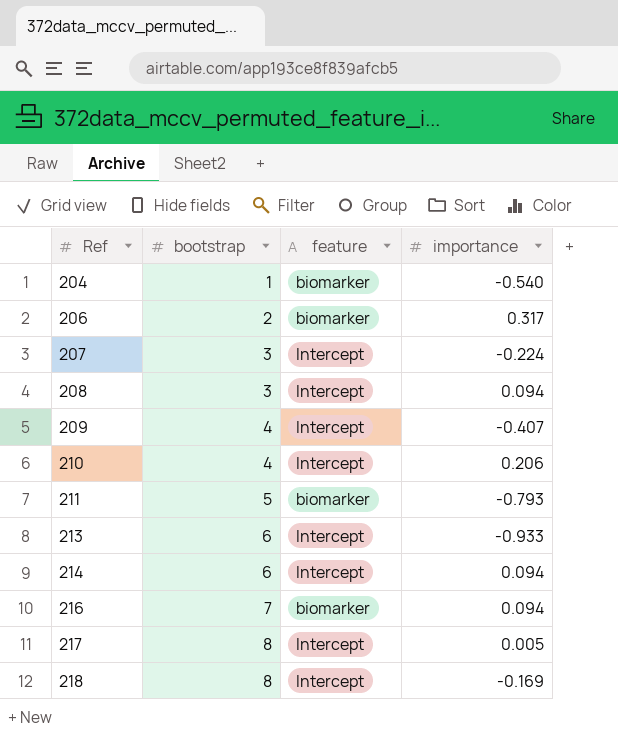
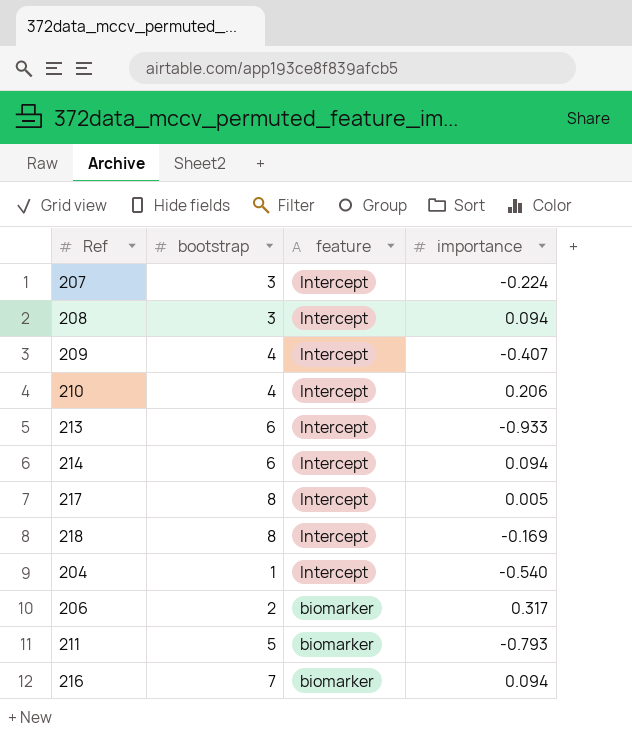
row order: Ref ascending -> feature descending
204 | feature: biomarker -> Intercept

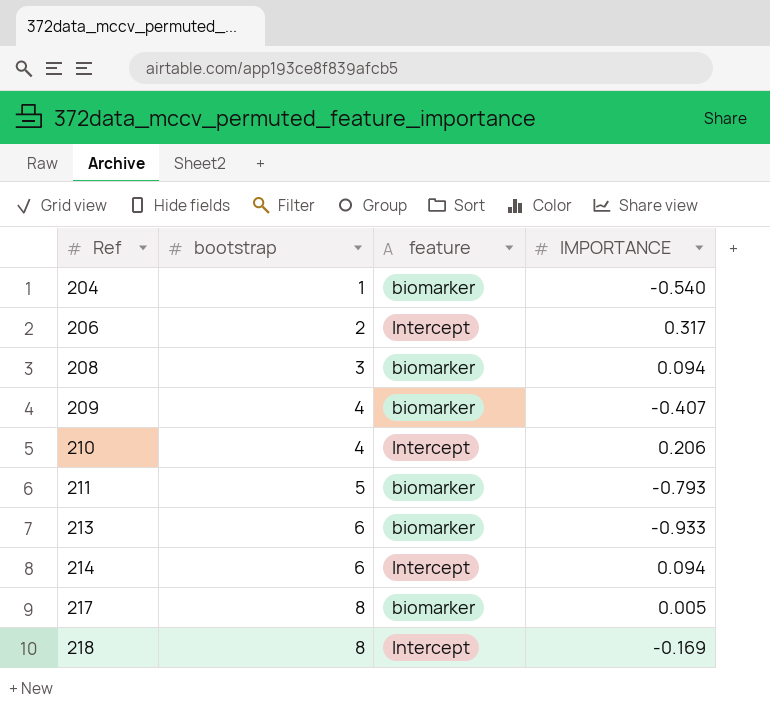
row order: feature descending -> Ref ascending
column name: importance -> IMPORTANCE
row 207: 3 | Intercept | -0.224 -> none
row 216: 7 | biomarker | 0.094 -> none
204 | feature: Intercept -> biomarker
206 | feature: biomarker -> Intercept
208 | feature: Intercept -> biomarker
209 | feature: Intercept -> biomarker
213 | feature: Intercept -> biomarker
217 | feature: Intercept -> biomarker

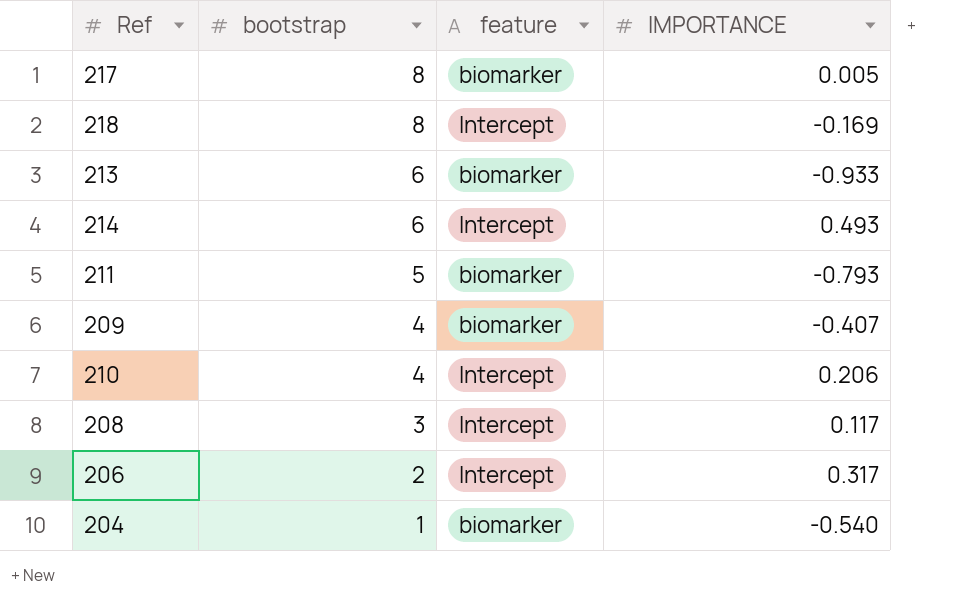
row order: Ref ascending -> bootstrap descending
214 | IMPORTANCE: 0.094 -> 0.493
208 | feature: biomarker -> Intercept
208 | IMPORTANCE: 0.094 -> 0.117

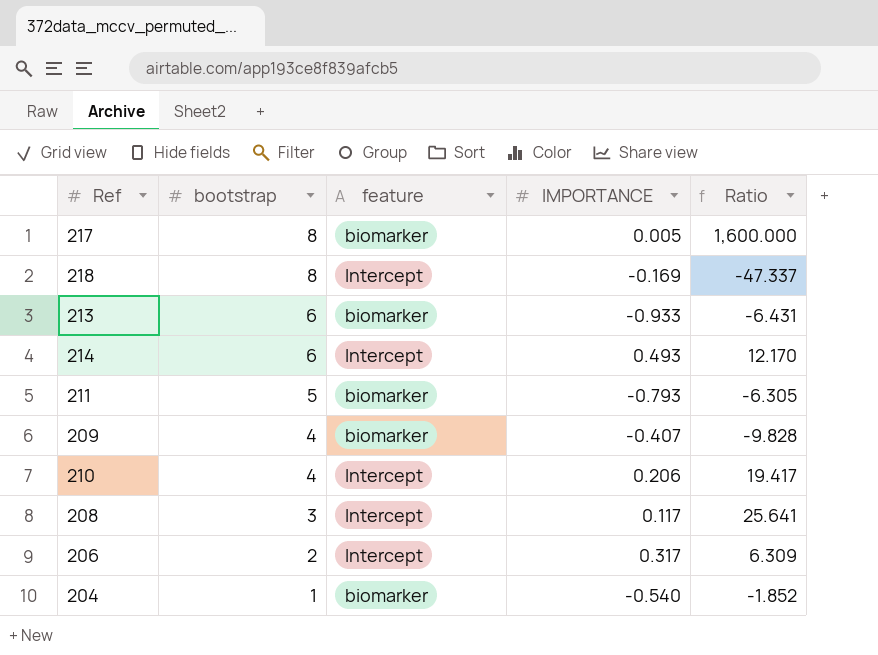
column Ratio | formula: none -> [bootstrap] / [IMPORTANCE]

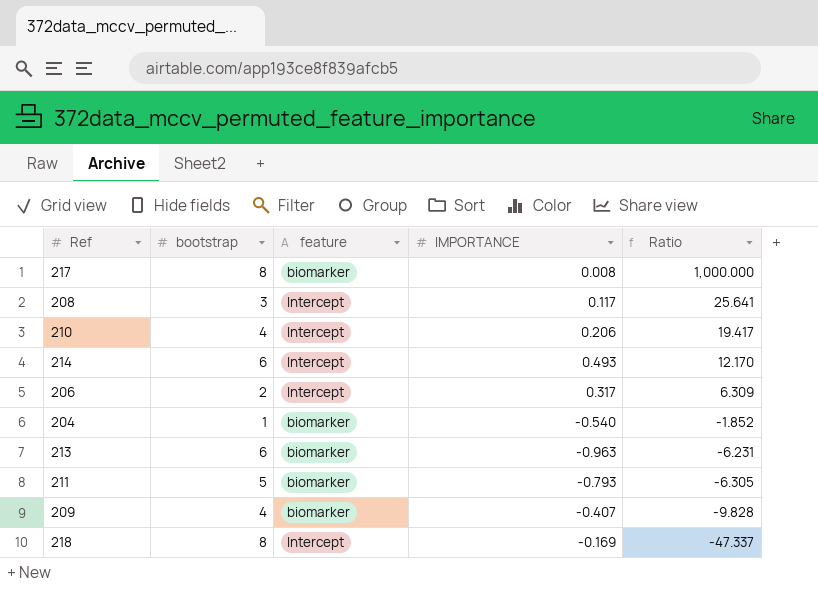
row order: bootstrap descending -> Ratio descending
217 | IMPORTANCE: 0.005 -> 0.008
217 | Ratio: 1,600.000 -> 1,000.000
213 | IMPORTANCE: -0.933 -> -0.963
213 | Ratio: -6.431 -> -6.231

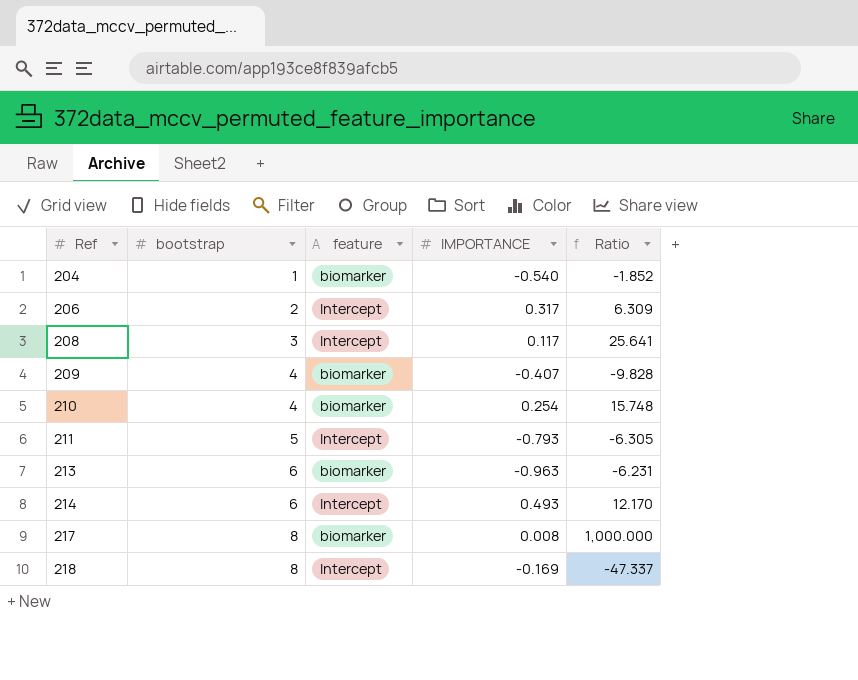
row order: Ratio descending -> Ref ascending
210 | feature: Intercept -> biomarker
210 | IMPORTANCE: 0.206 -> 0.254
210 | Ratio: 19.417 -> 15.748
211 | feature: biomarker -> Intercept

